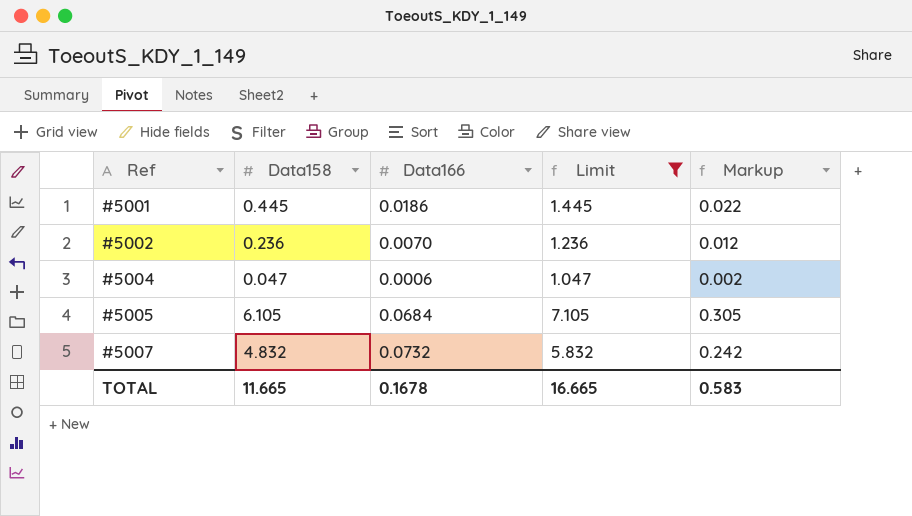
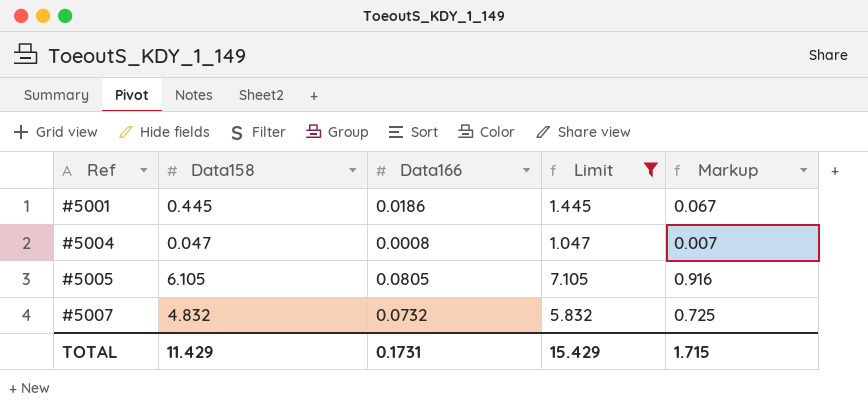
column Markup | formula: [Data158] * 0.05 -> [Data158] * 0.15
row #5002: 0.236 | 0.0070 | 1.236 | 0.012 -> none
#5004 | Data166: 0.0006 -> 0.0008
#5005 | Data166: 0.0684 -> 0.0805
TOTAL | Data158: 11.665 -> 11.429
TOTAL | Data166: 0.1678 -> 0.1731
TOTAL | Limit: 16.665 -> 15.429
TOTAL | Markup: 0.583 -> 1.715

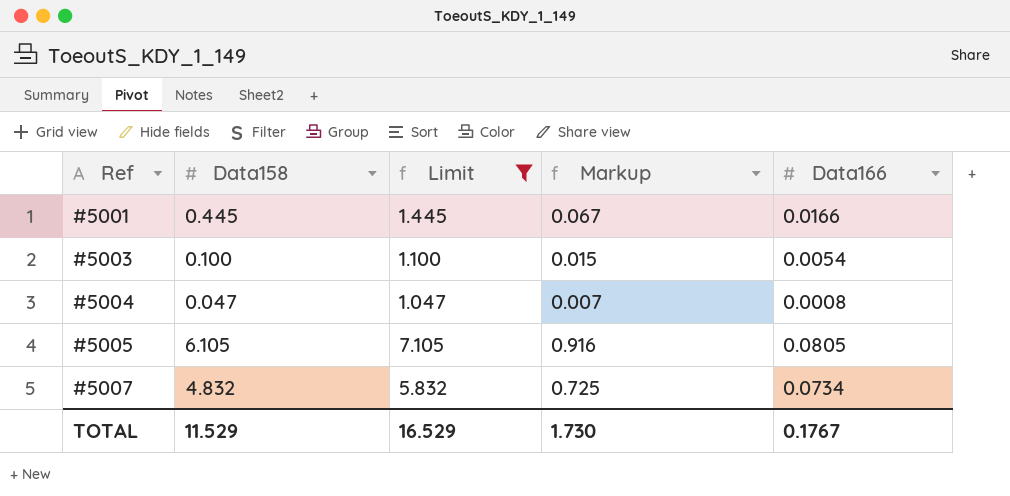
column Data166 | position: 3 -> 5
#5001 | Data166: 0.0186 -> 0.0166
row #5003: none -> 0.100 | 1.100 | 0.015 | 0.0054
#5007 | Data166: 0.0732 -> 0.0734
TOTAL | Data158: 11.429 -> 11.529
TOTAL | Limit: 15.429 -> 16.529
TOTAL | Markup: 1.715 -> 1.730
TOTAL | Data166: 0.1731 -> 0.1767

